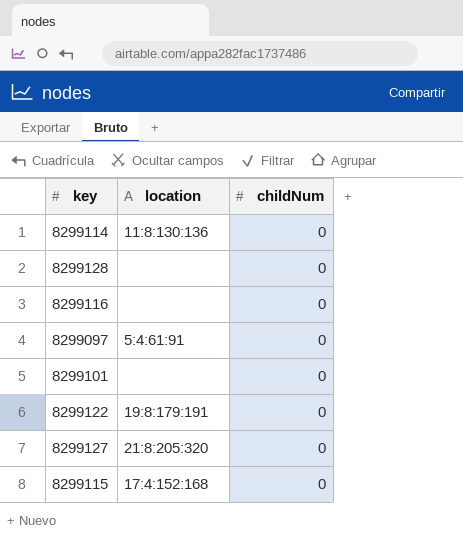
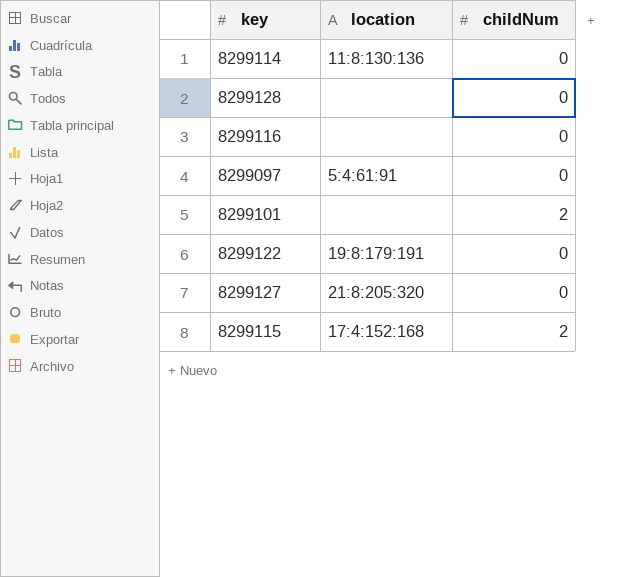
8299101 | childNum: 0 -> 2
8299115 | childNum: 0 -> 2

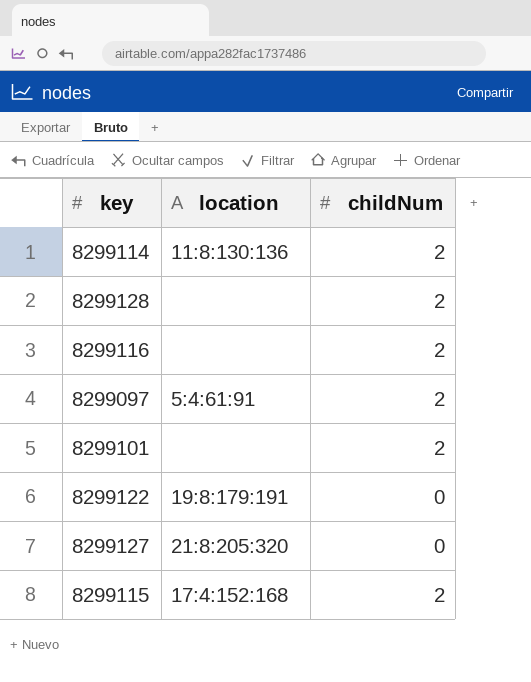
8299114 | childNum: 0 -> 2
8299128 | childNum: 0 -> 2
8299116 | childNum: 0 -> 2
8299097 | childNum: 0 -> 2

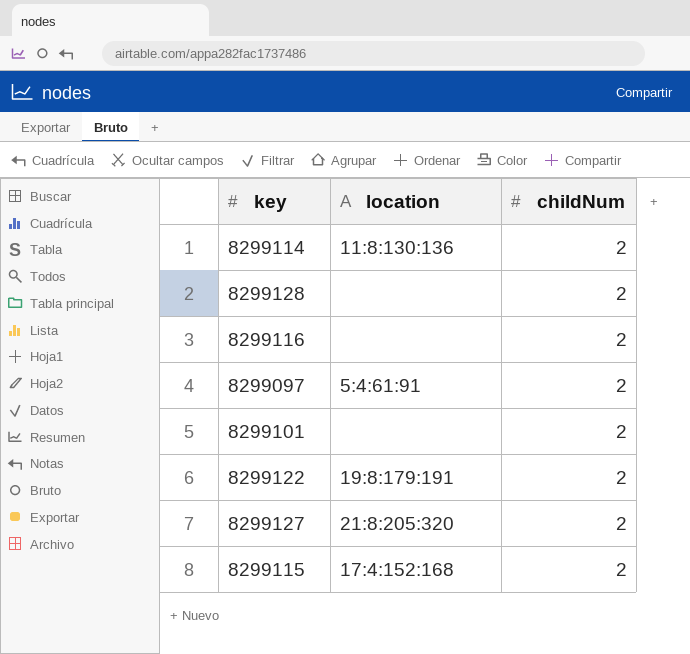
8299122 | childNum: 0 -> 2
8299127 | childNum: 0 -> 2

